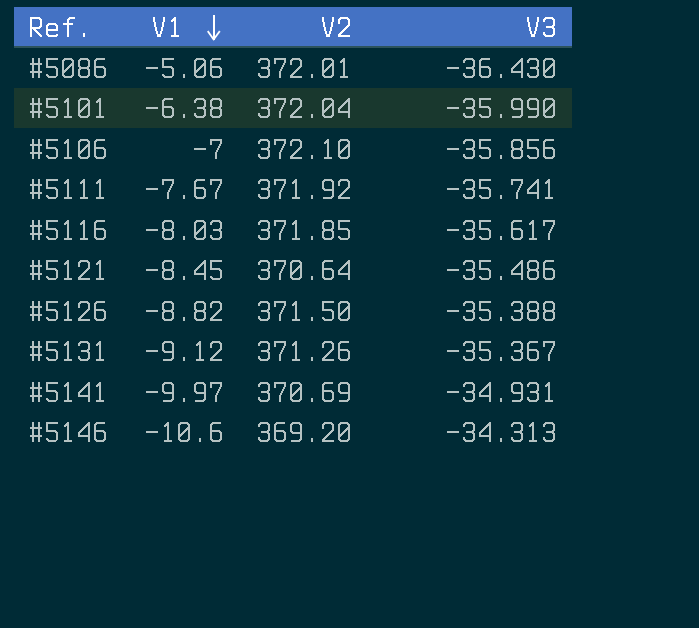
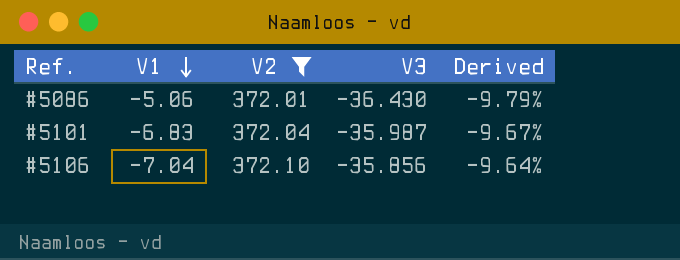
filter: none -> V2 >= 372.01
column Derived | formula: none -> [V3] / [V2]
#5101 | V1: -6.38 -> -6.83
#5101 | V3: -35.990 -> -35.987
#5106 | V1: -7 -> -7.04

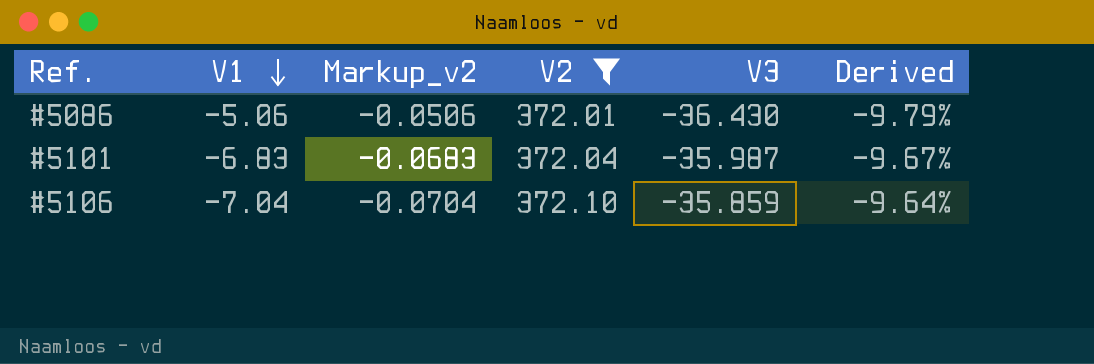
column Markup_v2 | formula: none -> [V1] * 0.01
#5106 | V3: -35.856 -> -35.859

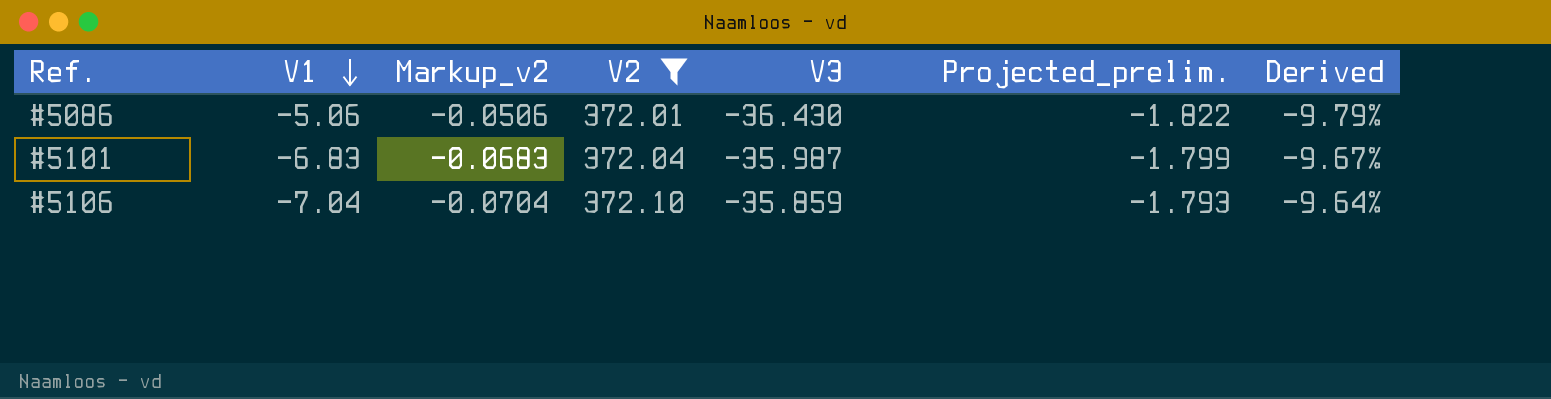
column Projected_prelim. | formula: none -> [V3] * 0.05

